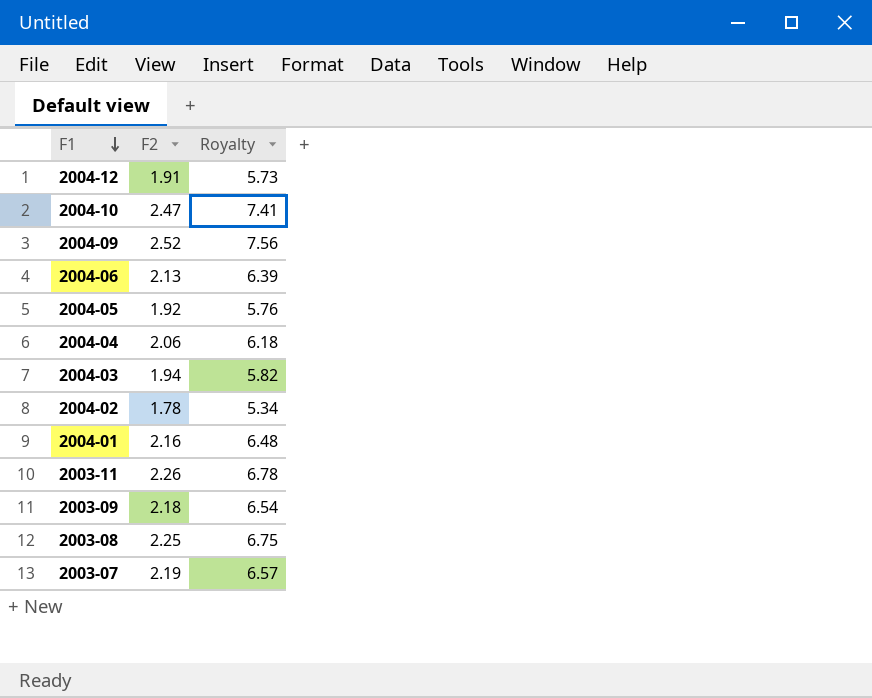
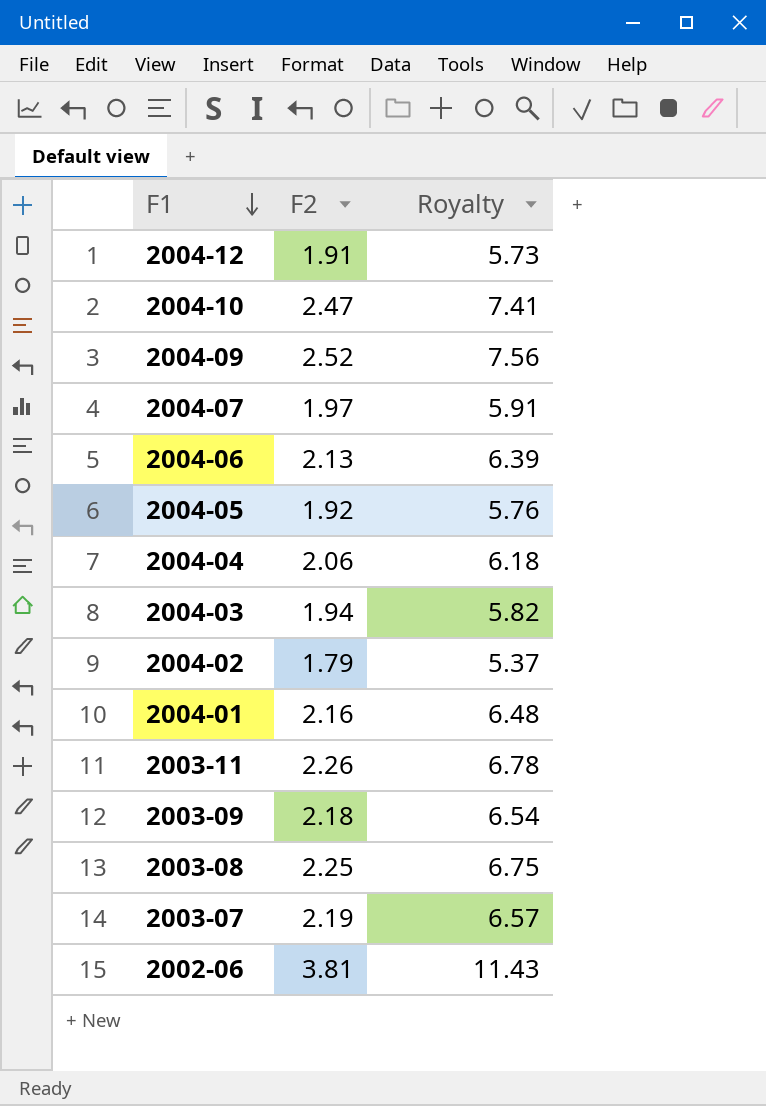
row 2004-07: none -> 1.97 | 5.91
2004-02 | F2: 1.78 -> 1.79
2004-02 | Royalty: 5.34 -> 5.37
row 2002-06: none -> 3.81 | 11.43

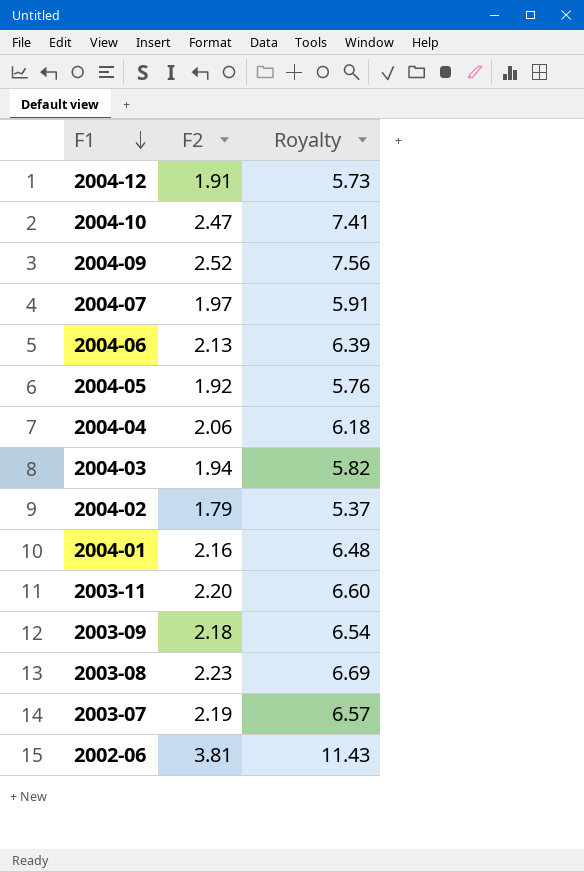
2003-11 | F2: 2.26 -> 2.20
2003-11 | Royalty: 6.78 -> 6.60
2003-08 | F2: 2.25 -> 2.23
2003-08 | Royalty: 6.75 -> 6.69

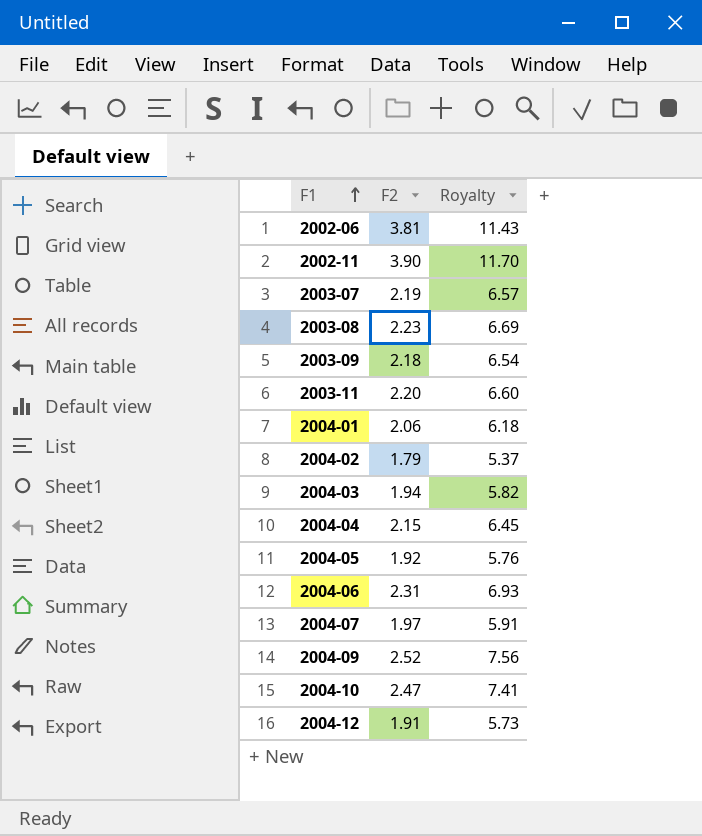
row order: F1 descending -> F1 ascending
row 2002-11: none -> 3.90 | 11.70
2004-01 | F2: 2.16 -> 2.06
2004-01 | Royalty: 6.48 -> 6.18
2004-04 | F2: 2.06 -> 2.15
2004-04 | Royalty: 6.18 -> 6.45
2004-06 | F2: 2.13 -> 2.31
2004-06 | Royalty: 6.39 -> 6.93

